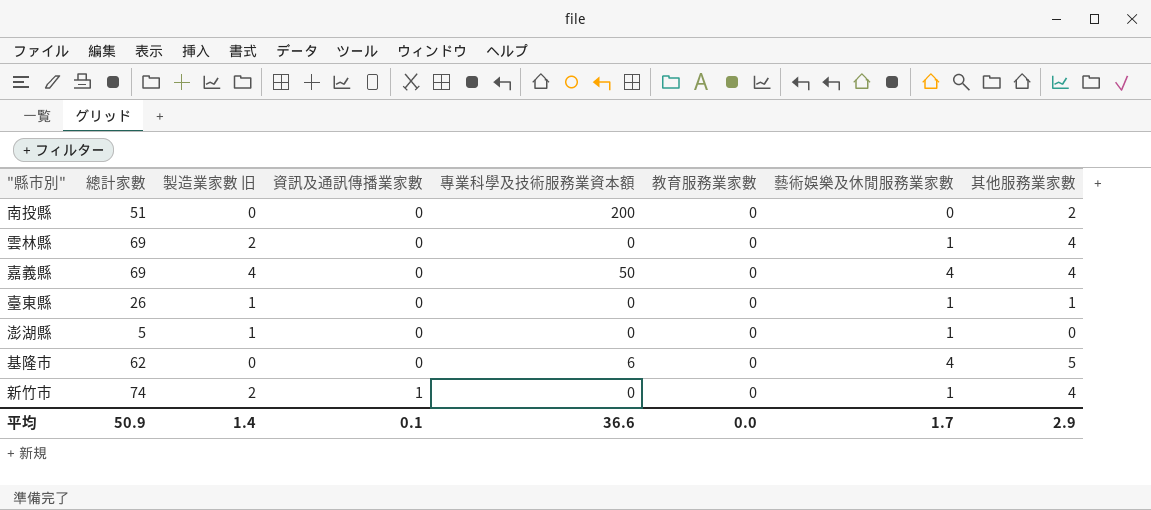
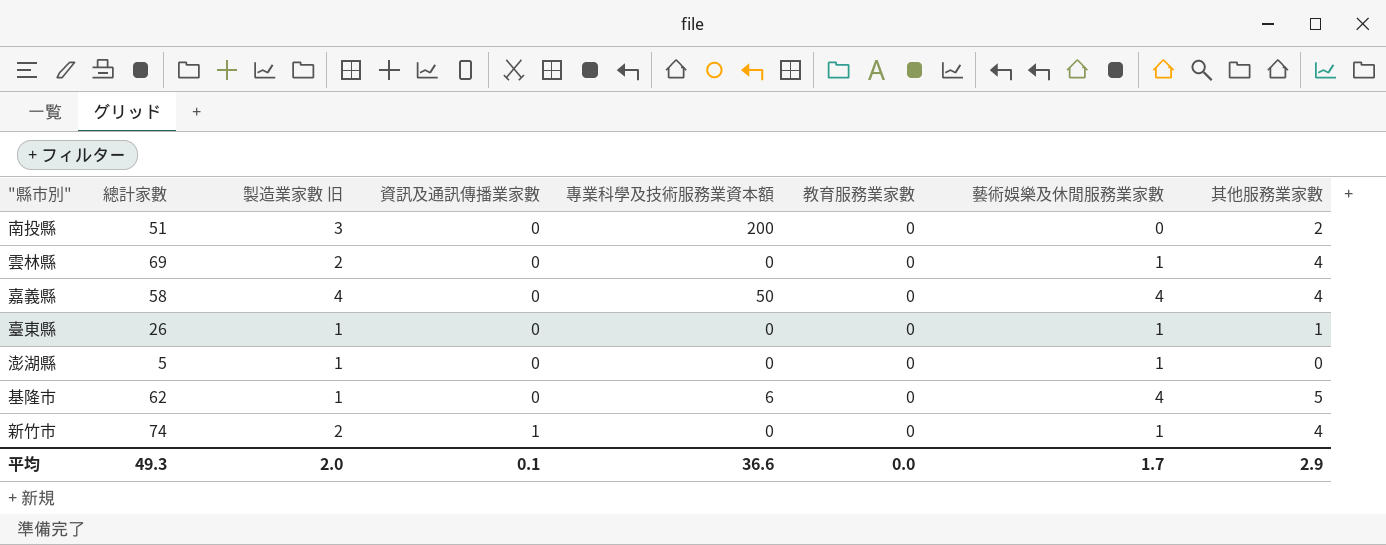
南投縣 | 製造業家數 旧: 0 -> 3
嘉義縣 | 總計家數: 69 -> 58
基隆市 | 製造業家數 旧: 0 -> 1
平均 | 總計家數: 50.9 -> 49.3
平均 | 製造業家數 旧: 1.4 -> 2.0

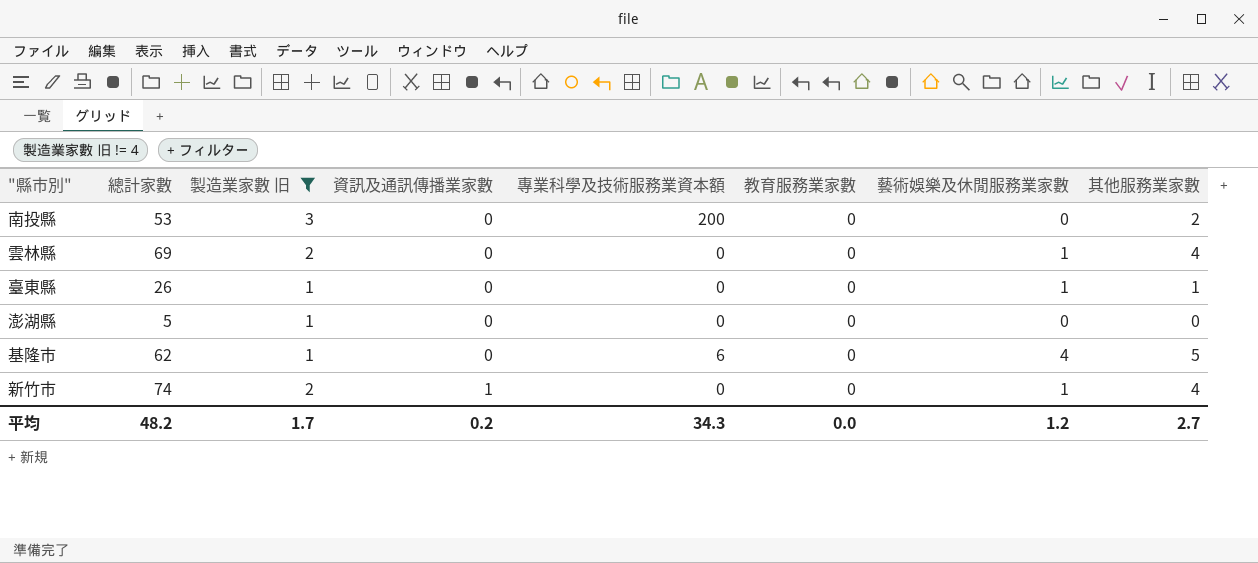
filter: none -> 製造業家數 旧 != 4
南投縣 | 總計家數: 51 -> 53
澎湖縣 | 藝術娛樂及休閒服務業家數: 1 -> 0
平均 | 總計家數: 49.3 -> 48.2
平均 | 製造業家數 旧: 2.0 -> 1.7
平均 | 資訊及通訊傳播業家數: 0.1 -> 0.2
平均 | 專業科學及技術服務業資本額: 36.6 -> 34.3
平均 | 藝術娛樂及休閒服務業家數: 1.7 -> 1.2
平均 | 其他服務業家數: 2.9 -> 2.7

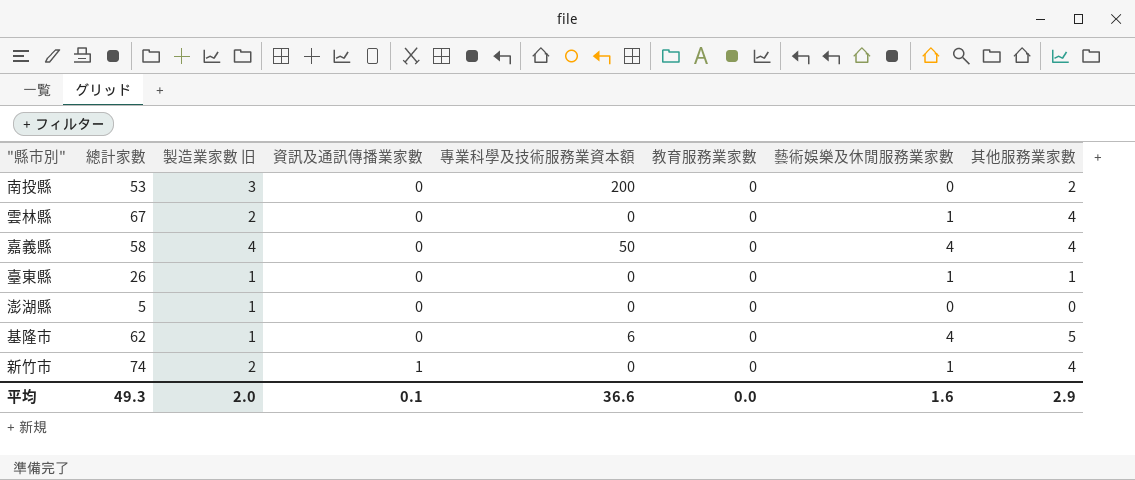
filter: 製造業家數 旧 != 4 -> none
雲林縣 | 總計家數: 69 -> 67
平均 | 總計家數: 48.2 -> 49.3
平均 | 製造業家數 旧: 1.7 -> 2.0
平均 | 資訊及通訊傳播業家數: 0.2 -> 0.1
平均 | 專業科學及技術服務業資本額: 34.3 -> 36.6
平均 | 藝術娛樂及休閒服務業家數: 1.2 -> 1.6
平均 | 其他服務業家數: 2.7 -> 2.9

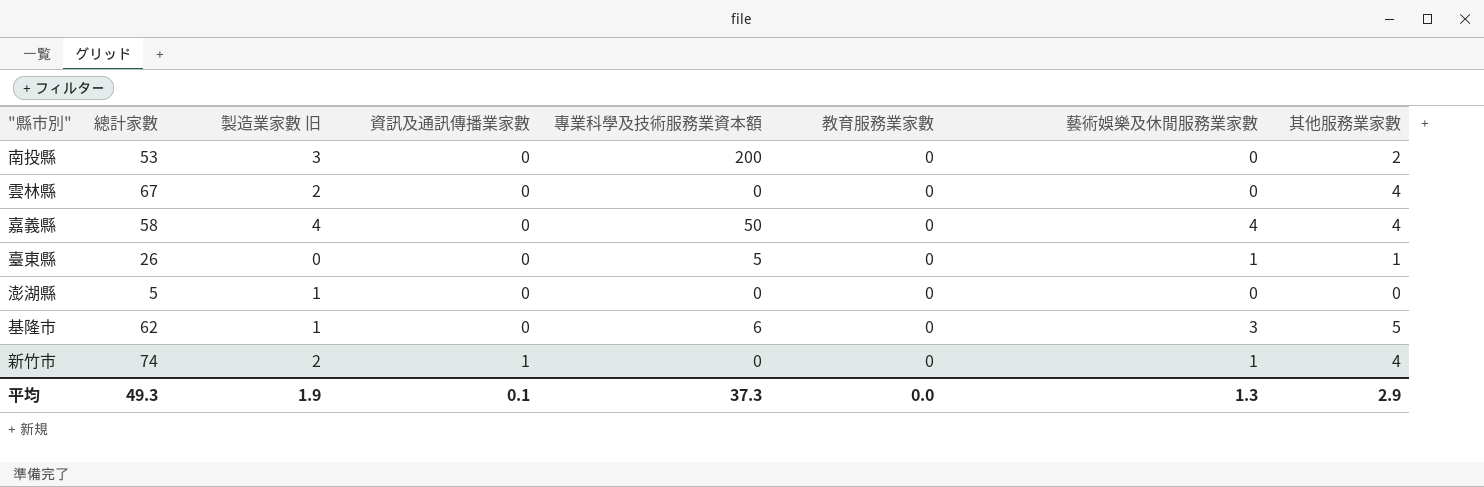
雲林縣 | 藝術娛樂及休閒服務業家數: 1 -> 0
臺東縣 | 製造業家數 旧: 1 -> 0
臺東縣 | 專業科學及技術服務業資本額: 0 -> 5
基隆市 | 藝術娛樂及休閒服務業家數: 4 -> 3
平均 | 製造業家數 旧: 2.0 -> 1.9
平均 | 專業科學及技術服務業資本額: 36.6 -> 37.3
平均 | 藝術娛樂及休閒服務業家數: 1.6 -> 1.3

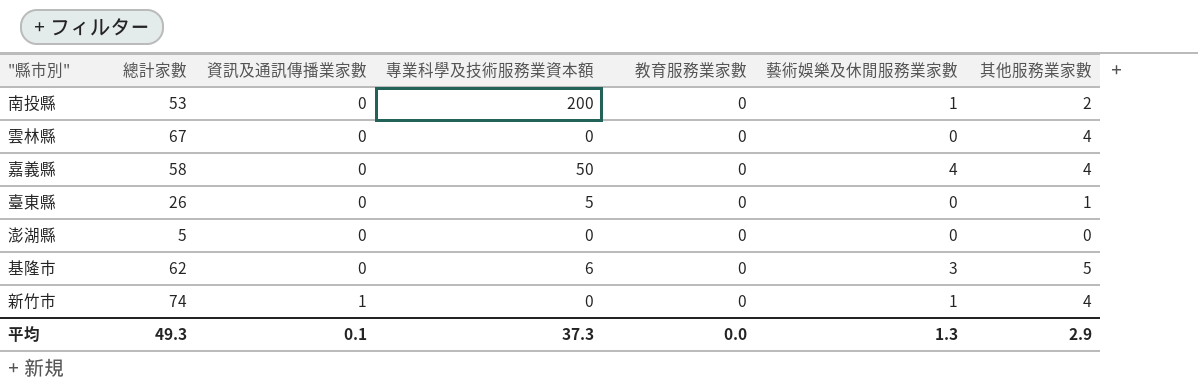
column 製造業家數 旧 | position: 3 -> none
南投縣 | 藝術娛樂及休閒服務業家數: 0 -> 1
臺東縣 | 藝術娛樂及休閒服務業家數: 1 -> 0

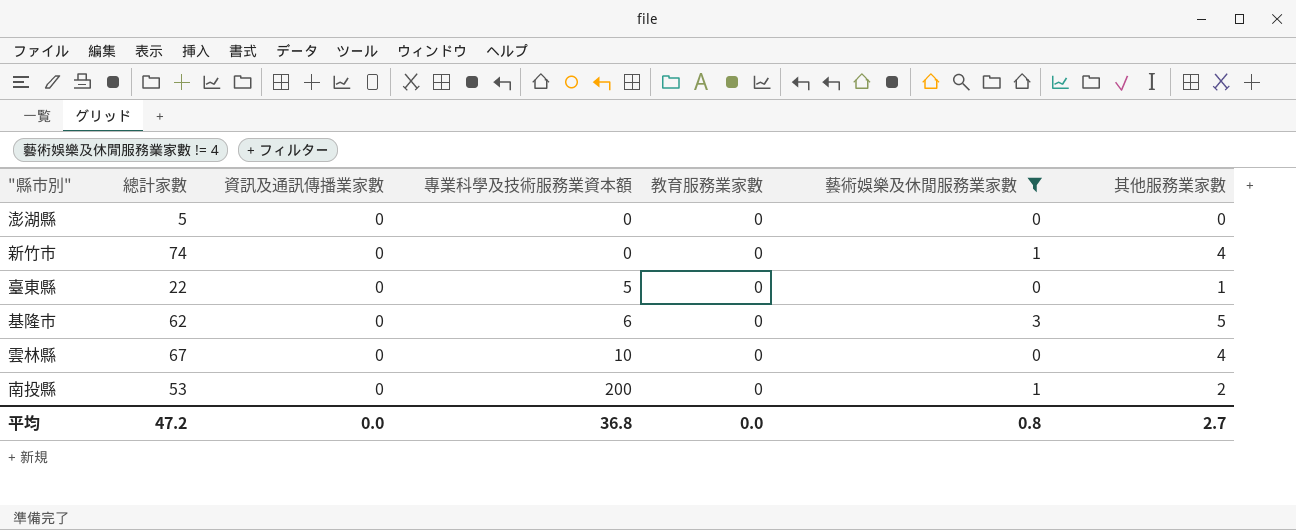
filter: none -> 藝術娛樂及休閒服務業家數 != 4
row order: 資訊及通訊傳播業家數 ascending -> 專業科學及技術服務業資本額 ascending
新竹市 | 資訊及通訊傳播業家數: 1 -> 0
臺東縣 | 總計家數: 26 -> 22
雲林縣 | 專業科學及技術服務業資本額: 0 -> 10
平均 | 總計家數: 49.3 -> 47.2
平均 | 資訊及通訊傳播業家數: 0.1 -> 0.0
平均 | 專業科學及技術服務業資本額: 37.3 -> 36.8
平均 | 藝術娛樂及休閒服務業家數: 1.3 -> 0.8
平均 | 其他服務業家數: 2.9 -> 2.7

